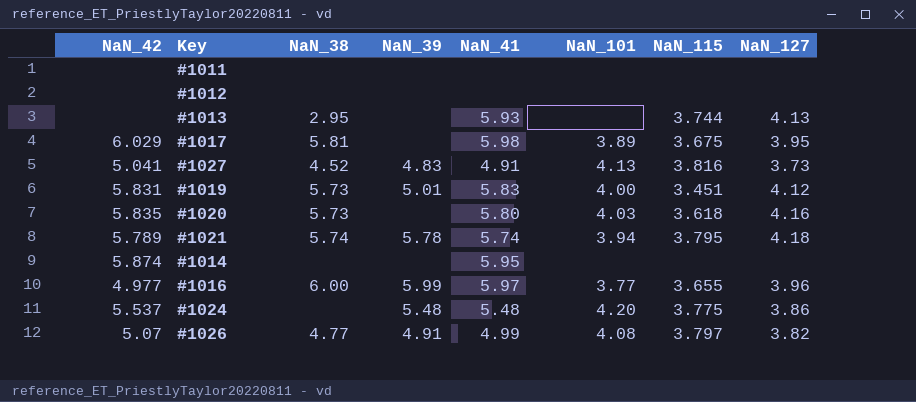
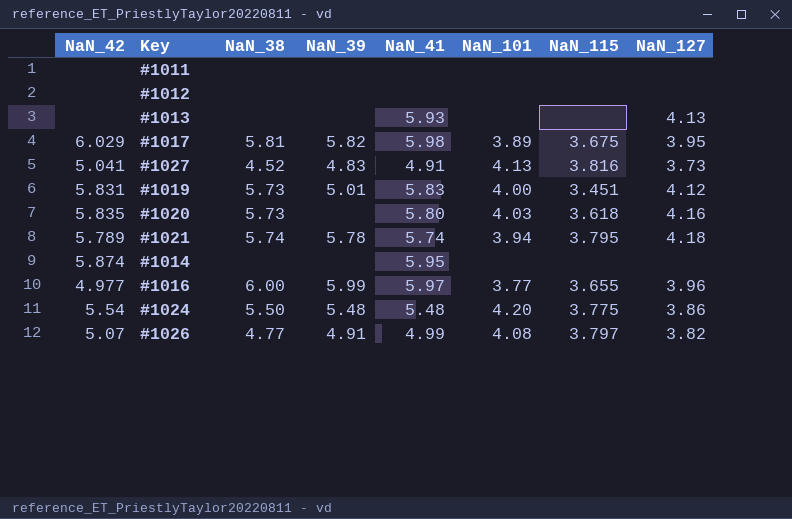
#1013 | NaN_38: 2.95 -> none
#1013 | NaN_115: 3.744 -> none
#1017 | NaN_39: none -> 5.82
#1024 | NaN_42: 5.537 -> 5.54
#1024 | NaN_38: none -> 5.50

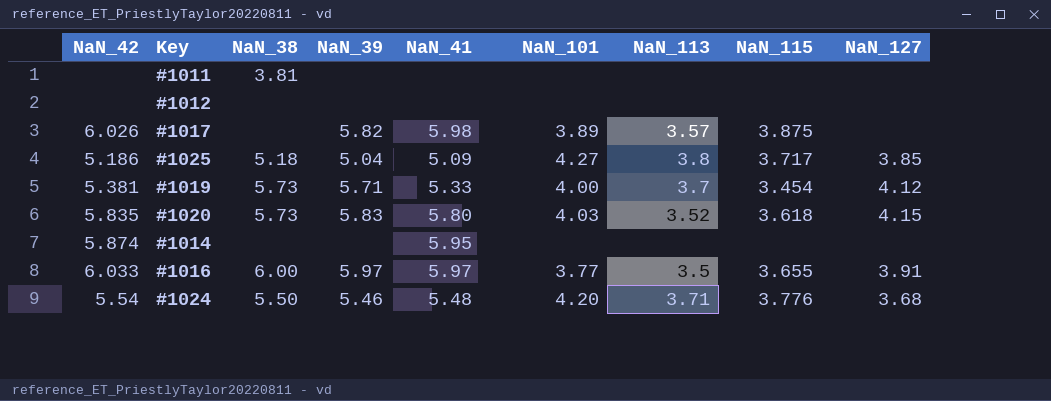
column NaN_113 | position: none -> 7
row #1013: none | none | none | 5.93 | none | none | 4.13 -> none
row #1027: 5.041 | 4.52 | 4.83 | 4.91 | 4.13 | 3.816 | 3.73 -> none
row #1021: 5.789 | 5.74 | 5.78 | 5.74 | 3.94 | 3.795 | 4.18 -> none
row #1026: 5.07 | 4.77 | 4.91 | 4.99 | 4.08 | 3.797 | 3.82 -> none
#1011 | NaN_38: none -> 3.81
#1017 | NaN_42: 6.029 -> 6.026
#1017 | NaN_38: 5.81 -> none
#1017 | NaN_115: 3.675 -> 3.875
#1017 | NaN_127: 3.95 -> none
row #1025: none -> 5.186 | 5.18 | 5.04 | 5.09 | 4.27 | 3.8 | 3.717 | 3.85
#1019 | NaN_42: 5.831 -> 5.381
#1019 | NaN_39: 5.01 -> 5.71
#1019 | NaN_41: 5.83 -> 5.33
#1019 | NaN_115: 3.451 -> 3.454
#1020 | NaN_39: none -> 5.83
#1020 | NaN_127: 4.16 -> 4.15
#1016 | NaN_42: 4.977 -> 6.033
#1016 | NaN_39: 5.99 -> 5.97
#1016 | NaN_127: 3.96 -> 3.91
#1024 | NaN_39: 5.48 -> 5.46
#1024 | NaN_115: 3.775 -> 3.776
#1024 | NaN_127: 3.86 -> 3.68

